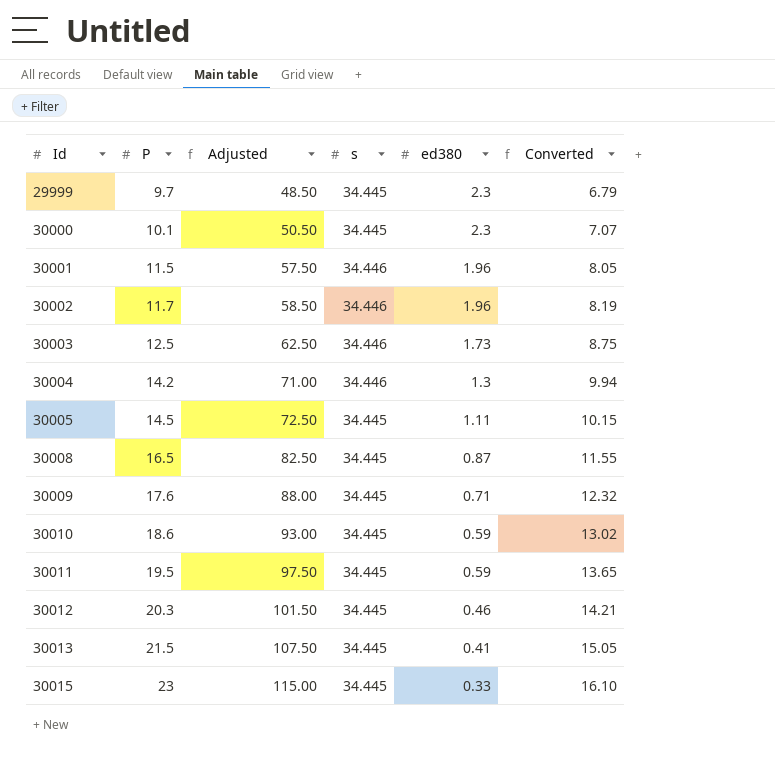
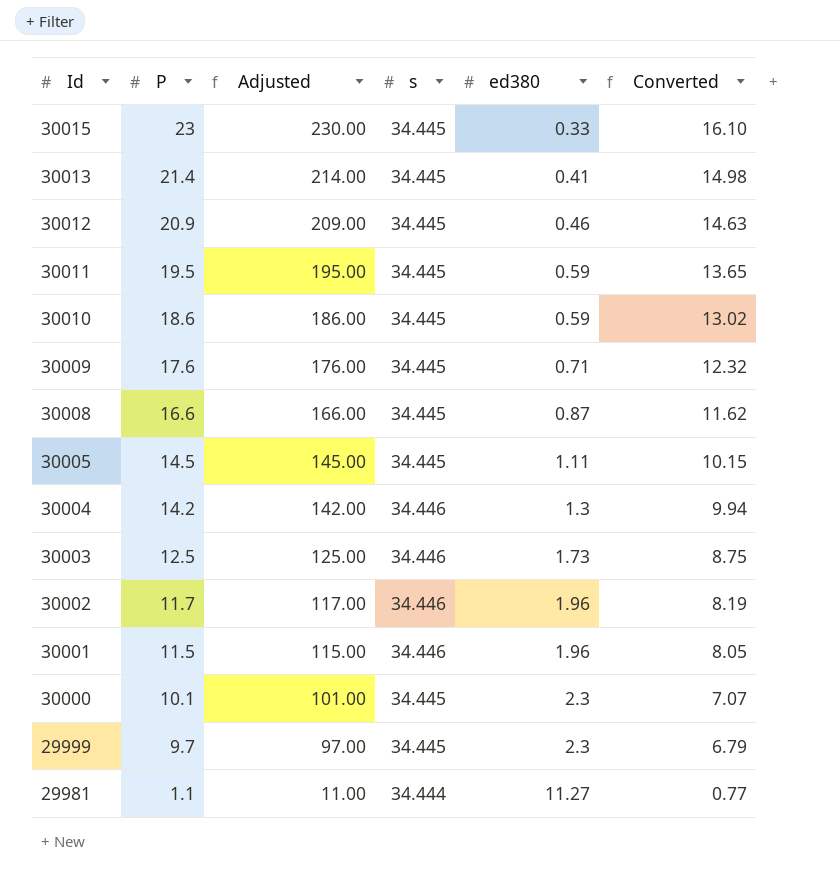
row order: Id ascending -> Id descending
column Adjusted | formula: [P] * 5 -> [P] * 10
30013 | P: 21.5 -> 21.4
30013 | Converted: 15.05 -> 14.98
30012 | P: 20.3 -> 20.9
30012 | Converted: 14.21 -> 14.63
30008 | P: 16.5 -> 16.6
30008 | Converted: 11.55 -> 11.62
row 29981: none -> 1.1 | 11.00 | 34.444 | 11.27 | 0.77

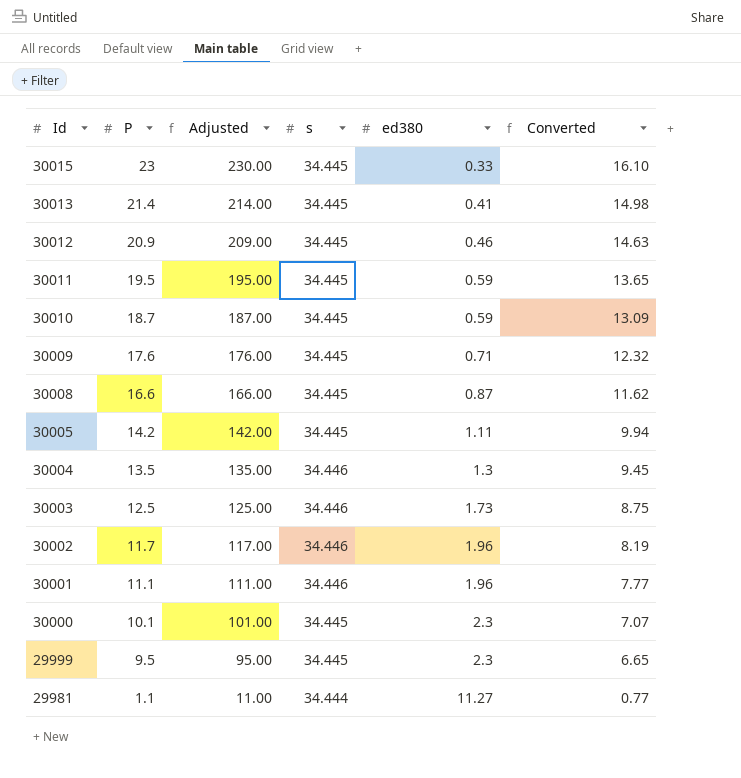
30010 | P: 18.6 -> 18.7
30010 | Adjusted: 186.00 -> 187.00
30010 | Converted: 13.02 -> 13.09
30005 | P: 14.5 -> 14.2
30005 | Adjusted: 145.00 -> 142.00
30005 | Converted: 10.15 -> 9.94
30004 | P: 14.2 -> 13.5
30004 | Adjusted: 142.00 -> 135.00
30004 | Converted: 9.94 -> 9.45
30001 | P: 11.5 -> 11.1
30001 | Adjusted: 115.00 -> 111.00
30001 | Converted: 8.05 -> 7.77
29999 | P: 9.7 -> 9.5
29999 | Adjusted: 97.00 -> 95.00
29999 | Converted: 6.79 -> 6.65

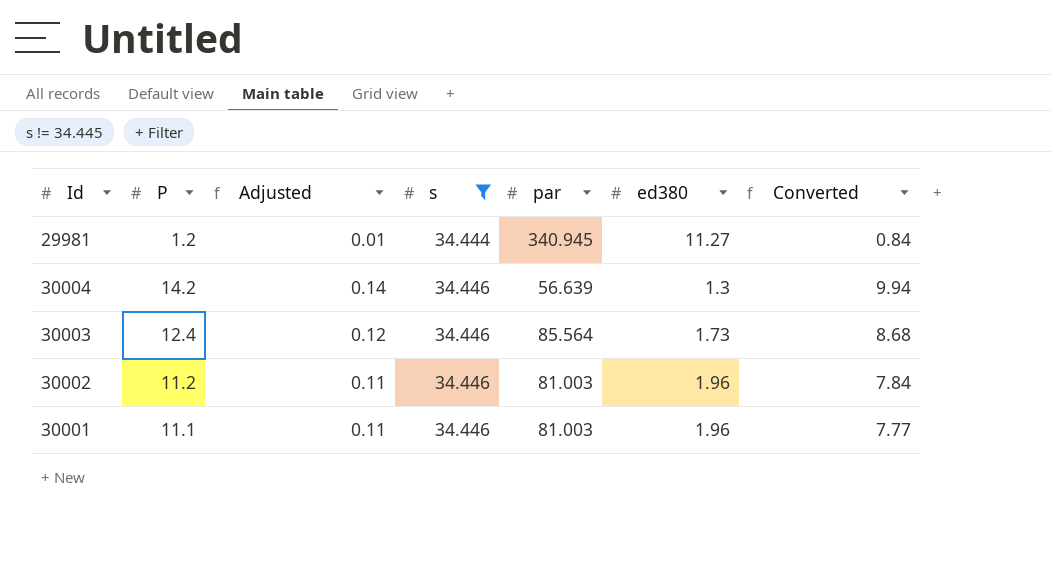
filter: none -> s != 34.445
row order: Id descending -> s ascending
column Adjusted | formula: [P] * 10 -> [P] * 0.01
column par | position: none -> 5
29981 | P: 1.1 -> 1.2
29981 | Converted: 0.77 -> 0.84
30004 | P: 13.5 -> 14.2
30004 | Converted: 9.45 -> 9.94
30003 | P: 12.5 -> 12.4
30003 | Converted: 8.75 -> 8.68
30002 | P: 11.7 -> 11.2
30002 | Converted: 8.19 -> 7.84

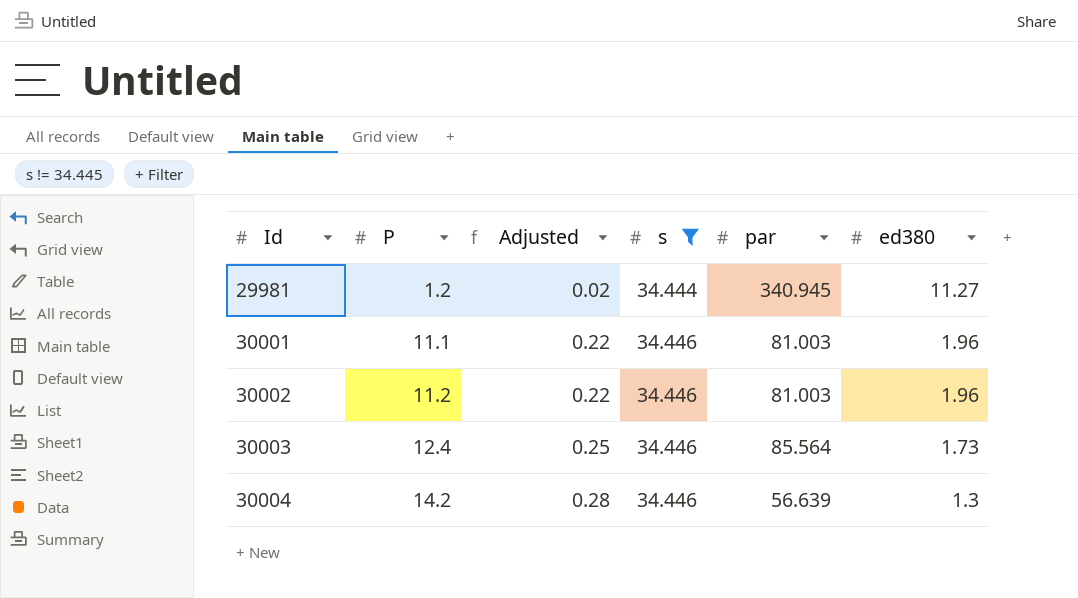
row order: s ascending -> Id ascending
column Converted | formula: [P] * 0.7 -> none
column Adjusted | formula: [P] * 0.01 -> [P] * 0.02

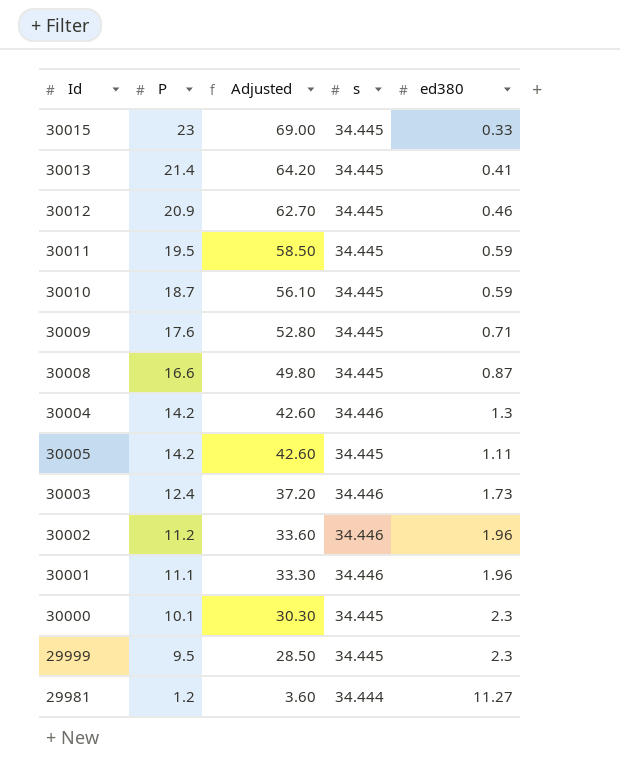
filter: s != 34.445 -> none
row order: Id ascending -> P descending
column par | position: 5 -> none
column Adjusted | formula: [P] * 0.02 -> [P] * 3

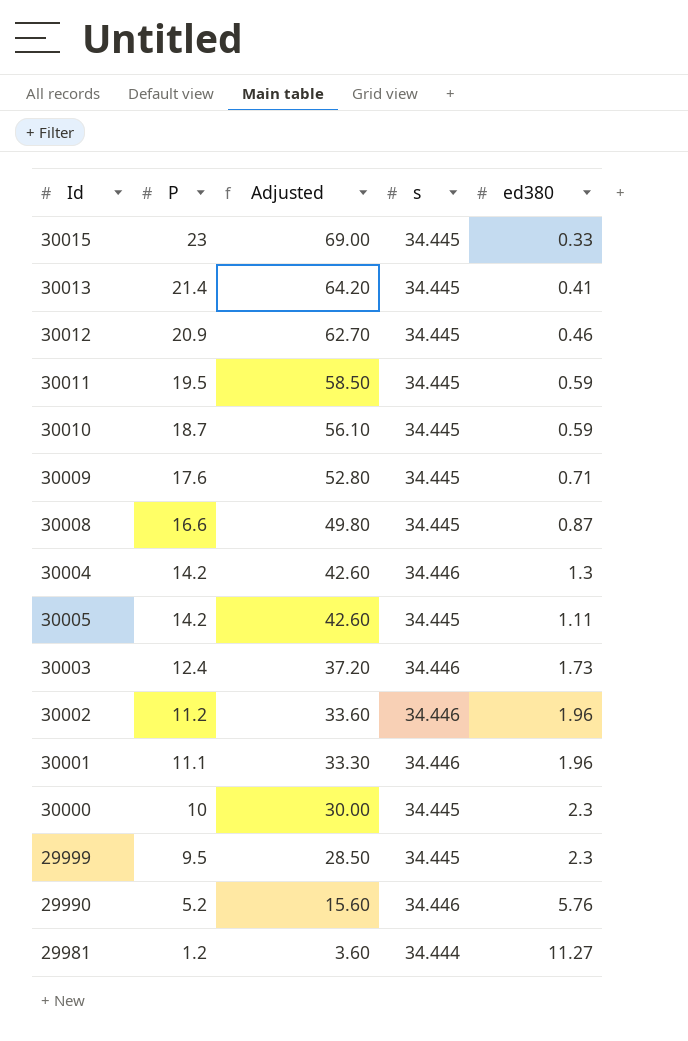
30000 | P: 10.1 -> 10
30000 | Adjusted: 30.30 -> 30.00
row 29990: none -> 5.2 | 15.60 | 34.446 | 5.76

